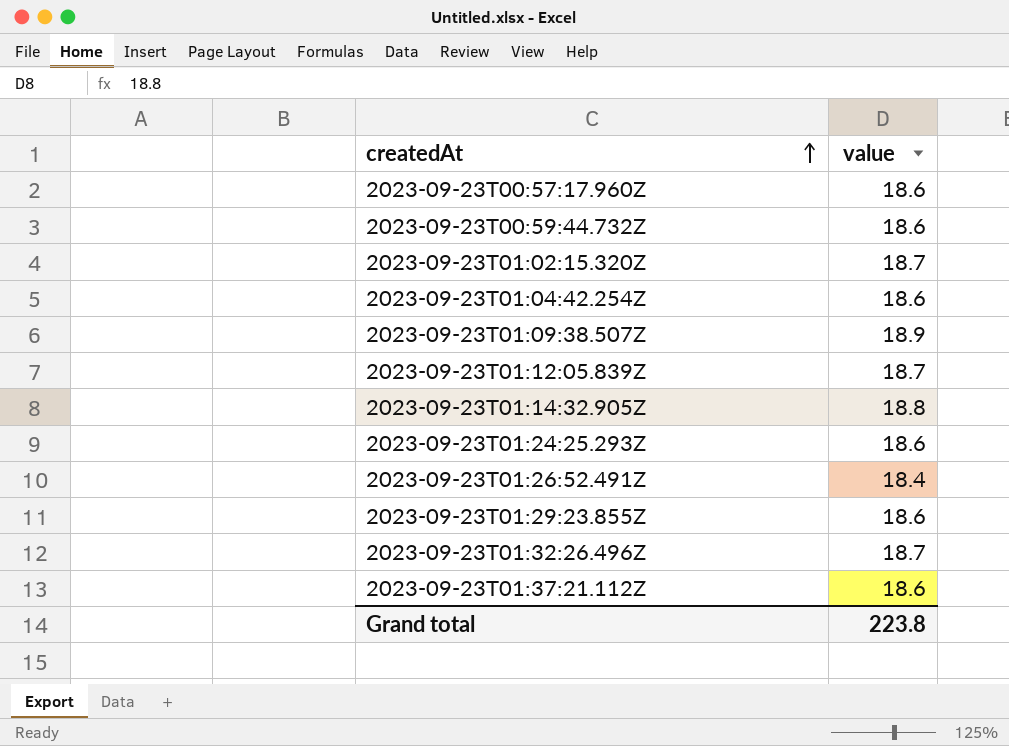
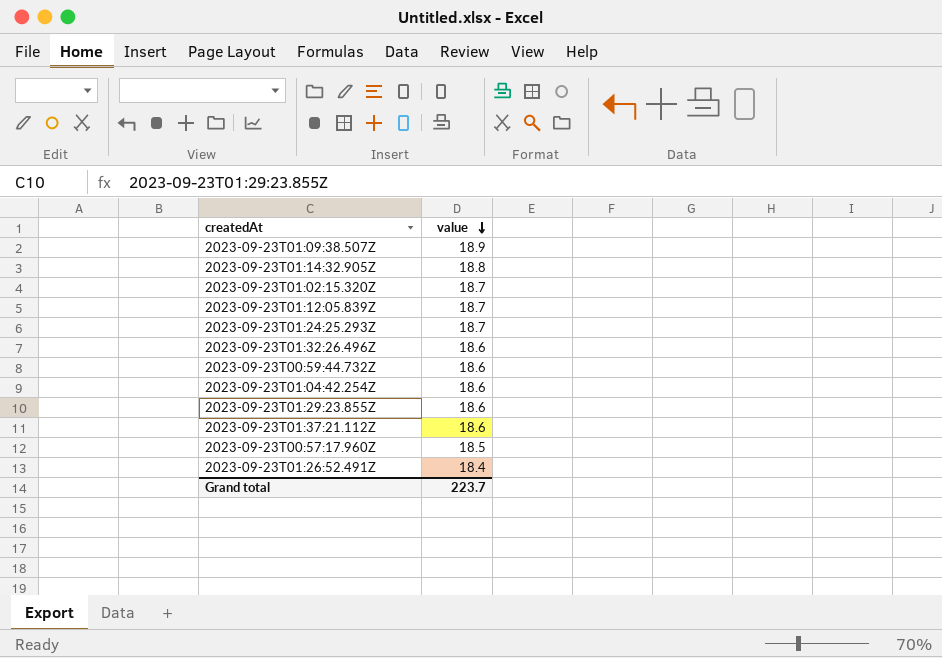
row order: createdAt ascending -> value descending
2023-09-23T01:24:25.293Z | value: 18.6 -> 18.7
2023-09-23T01:32:26.496Z | value: 18.7 -> 18.6
2023-09-23T00:57:17.960Z | value: 18.6 -> 18.5
Grand total | value: 223.8 -> 223.7

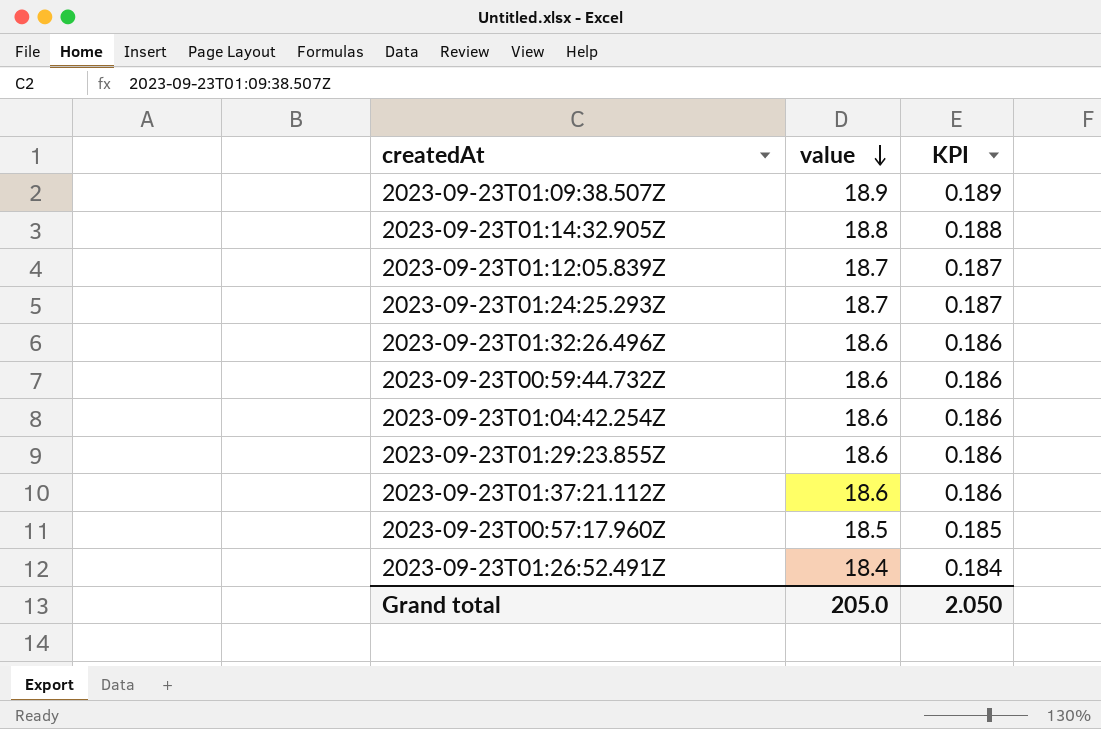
column KPI | formula: none -> [value] * 0.01
row 2023-09-23T01:02:15.320Z: 18.7 -> none
Grand total | value: 223.7 -> 205.0

